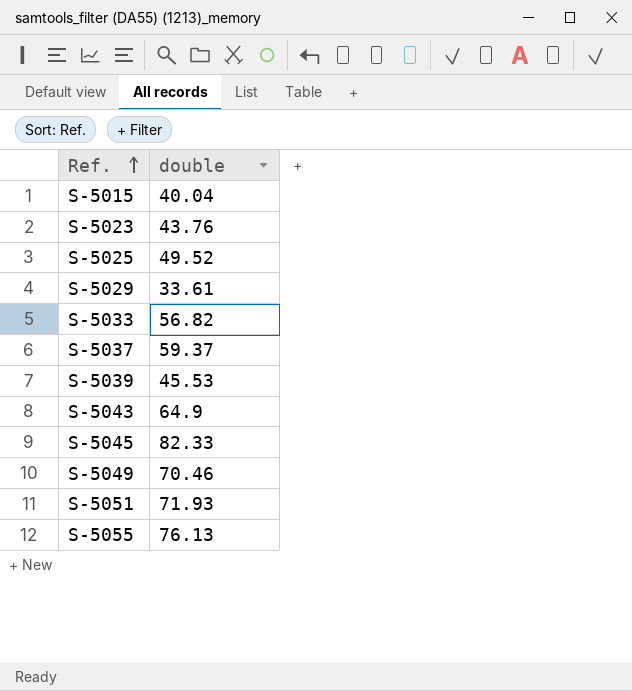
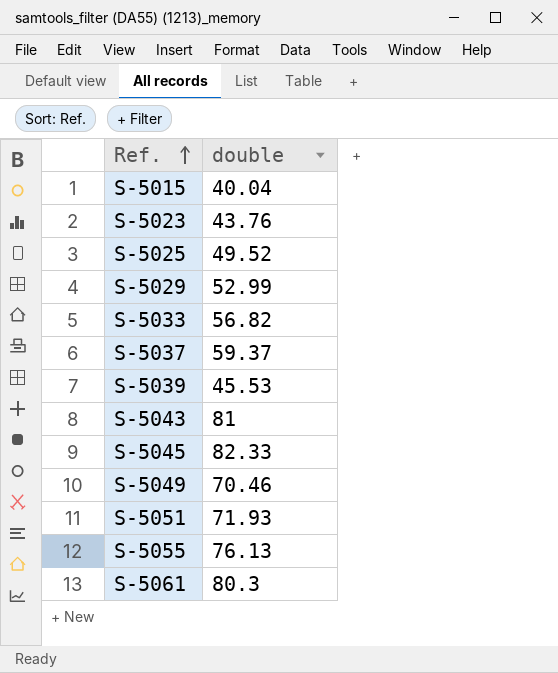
S-5029 | double: 33.61 -> 52.99
S-5043 | double: 64.9 -> 81
row S-5061: none -> 80.3

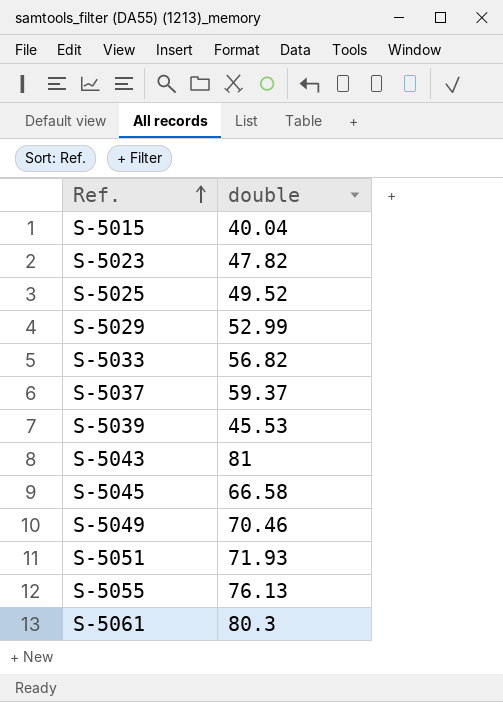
S-5023 | double: 43.76 -> 47.82
S-5045 | double: 82.33 -> 66.58

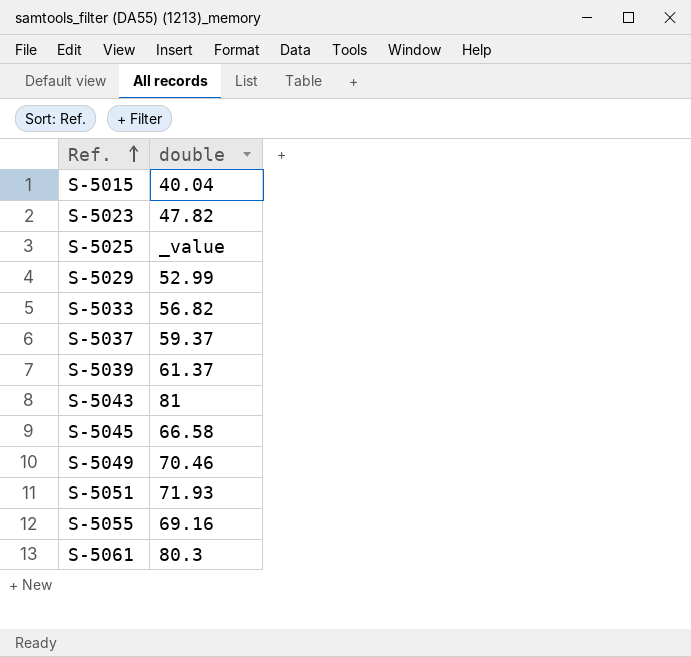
S-5025 | double: 49.52 -> _value
S-5039 | double: 45.53 -> 61.37
S-5055 | double: 76.13 -> 69.16

